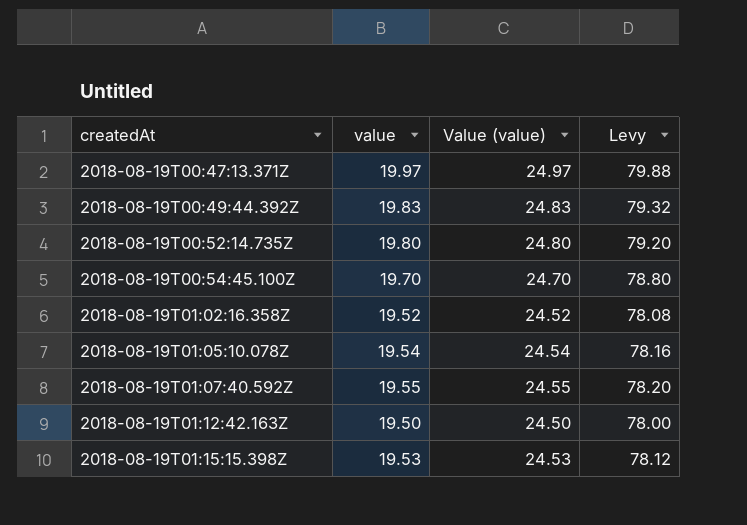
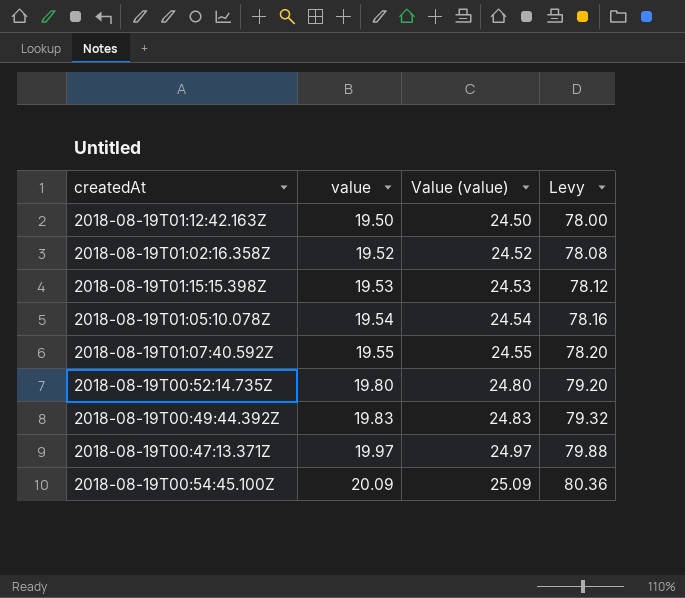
row order: createdAt ascending -> value ascending
2018-08-19T00:54:45.100Z | value: 19.70 -> 20.09
2018-08-19T00:54:45.100Z | Value (value): 24.70 -> 25.09
2018-08-19T00:54:45.100Z | Levy: 78.80 -> 80.36

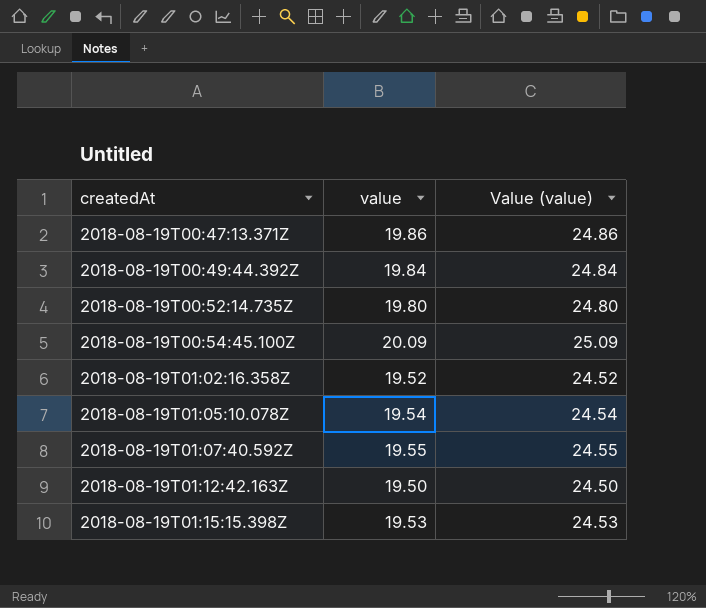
row order: value ascending -> createdAt ascending
column Levy | formula: [value] * 4 -> none
2018-08-19T00:47:13.371Z | value: 19.97 -> 19.86
2018-08-19T00:47:13.371Z | Value (value): 24.97 -> 24.86
2018-08-19T00:49:44.392Z | value: 19.83 -> 19.84
2018-08-19T00:49:44.392Z | Value (value): 24.83 -> 24.84

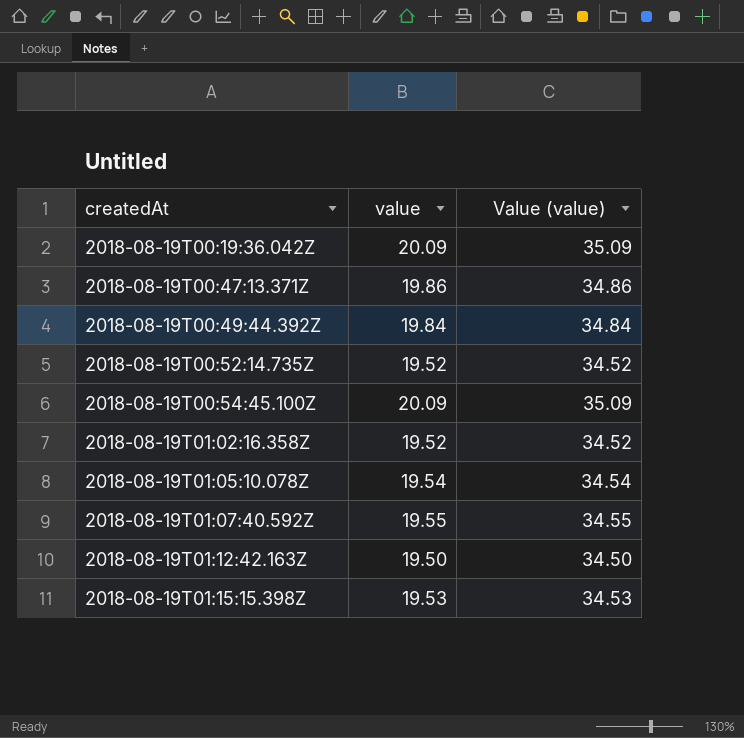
column Value (value) | formula: [value] + 5 -> [value] + 15
row 2018-08-19T00:19:36.042Z: none -> 20.09 | 35.09
2018-08-19T00:52:14.735Z | value: 19.80 -> 19.52

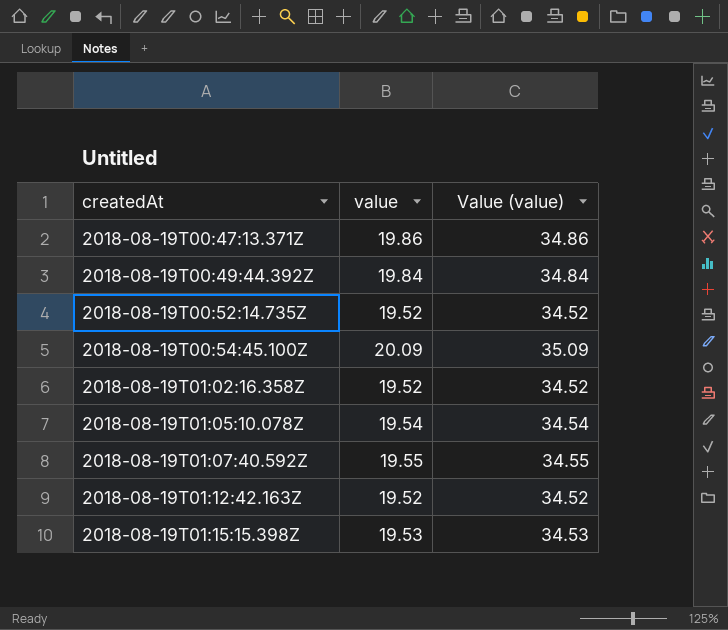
row 2018-08-19T00:19:36.042Z: 20.09 | 35.09 -> none
2018-08-19T01:12:42.163Z | value: 19.50 -> 19.52
2018-08-19T01:12:42.163Z | Value (value): 34.50 -> 34.52

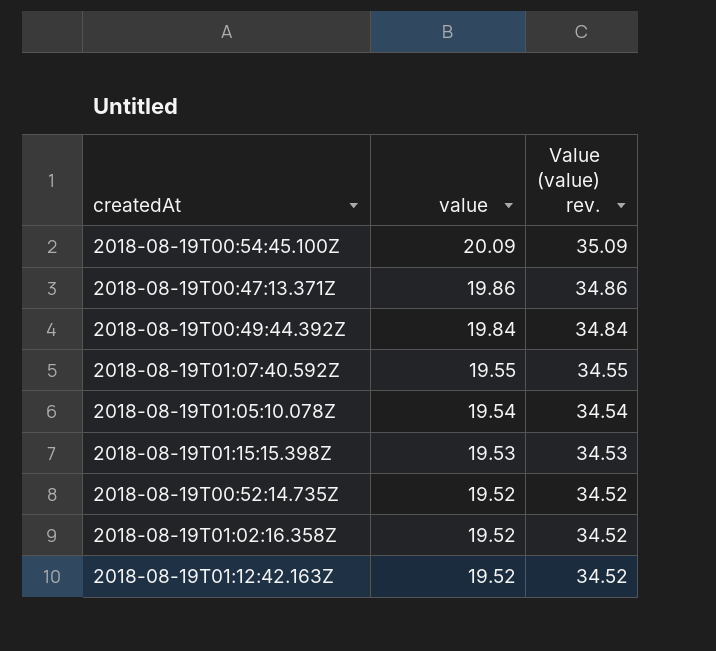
row order: createdAt ascending -> value descending
column name: Value (value) -> Value (value) rev.

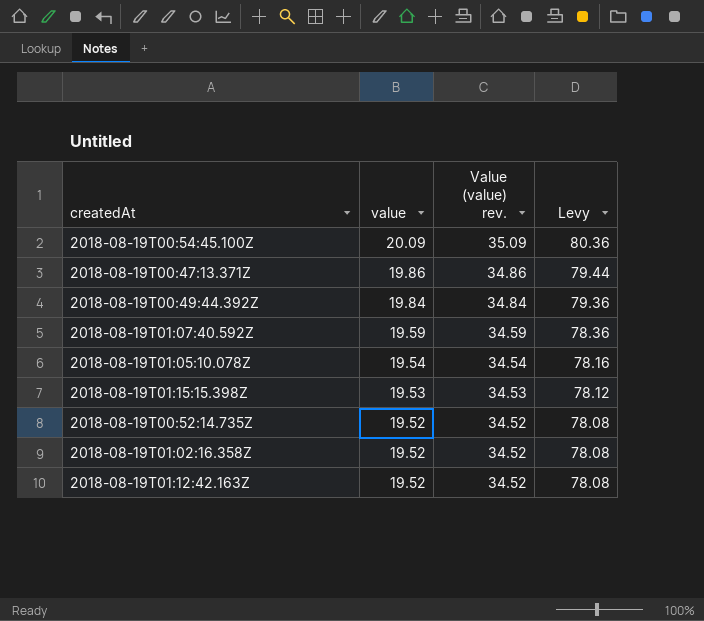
column Levy | formula: none -> [value] * 4
2018-08-19T01:07:40.592Z | value: 19.55 -> 19.59
2018-08-19T01:07:40.592Z | Value (value) rev.: 34.55 -> 34.59

